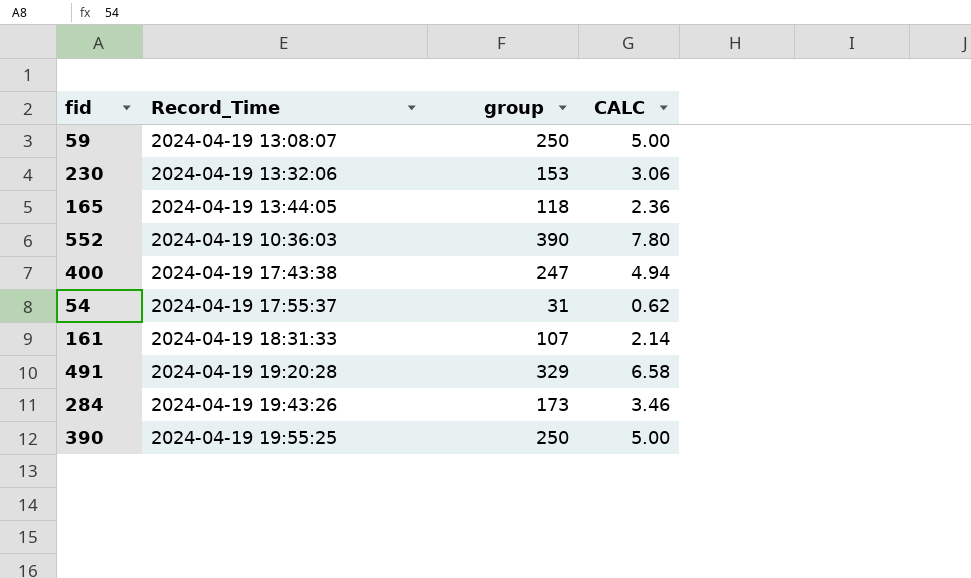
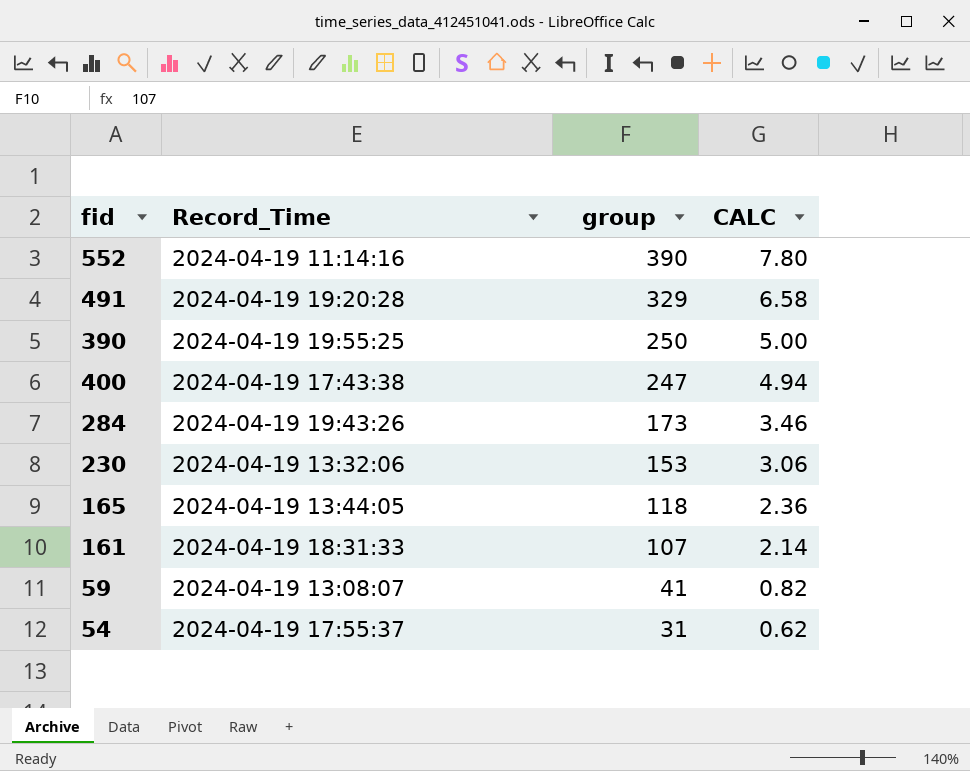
row order: none -> group descending
552 | Record_Time: 2024-04-19 10:36:03 -> 2024-04-19 11:14:16
59 | group: 250 -> 41
59 | CALC: 5.00 -> 0.82

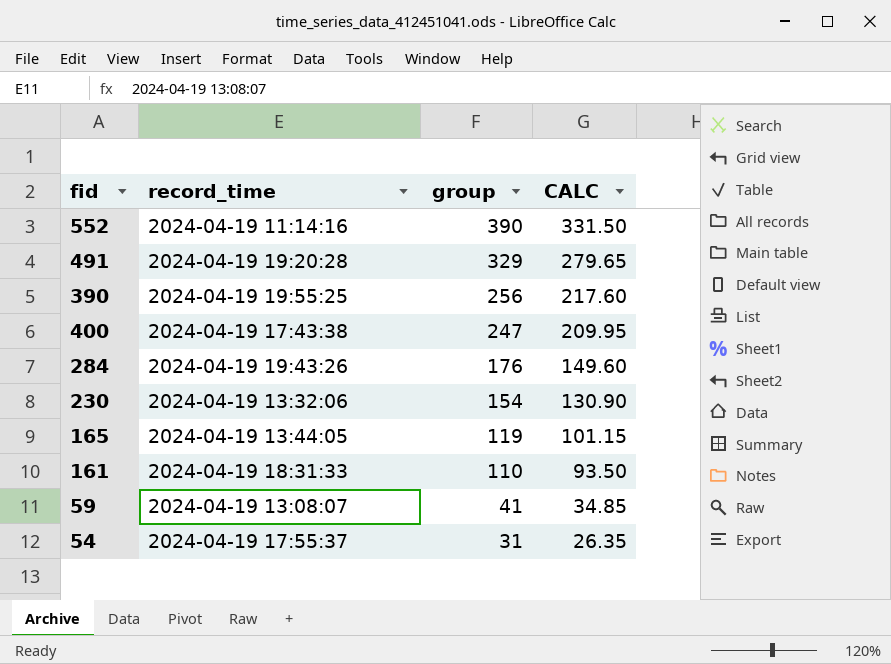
column name: Record_Time -> record_time
column CALC | formula: [group] * 0.02 -> [group] * 0.85
390 | group: 250 -> 256
284 | group: 173 -> 176
230 | group: 153 -> 154
165 | group: 118 -> 119
161 | group: 107 -> 110

